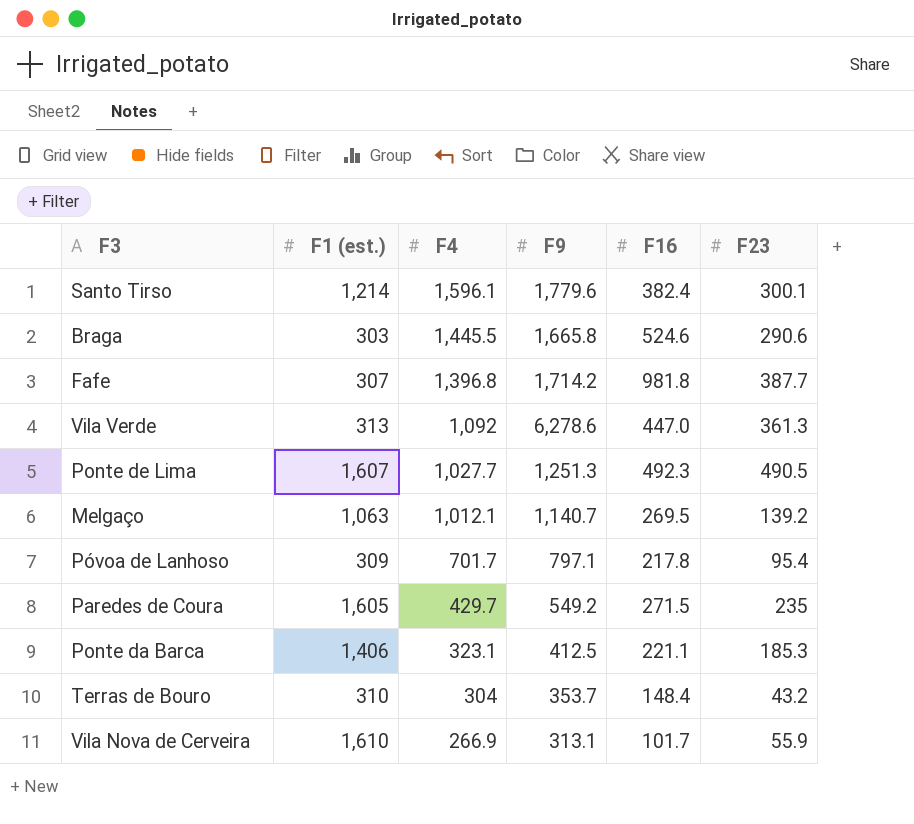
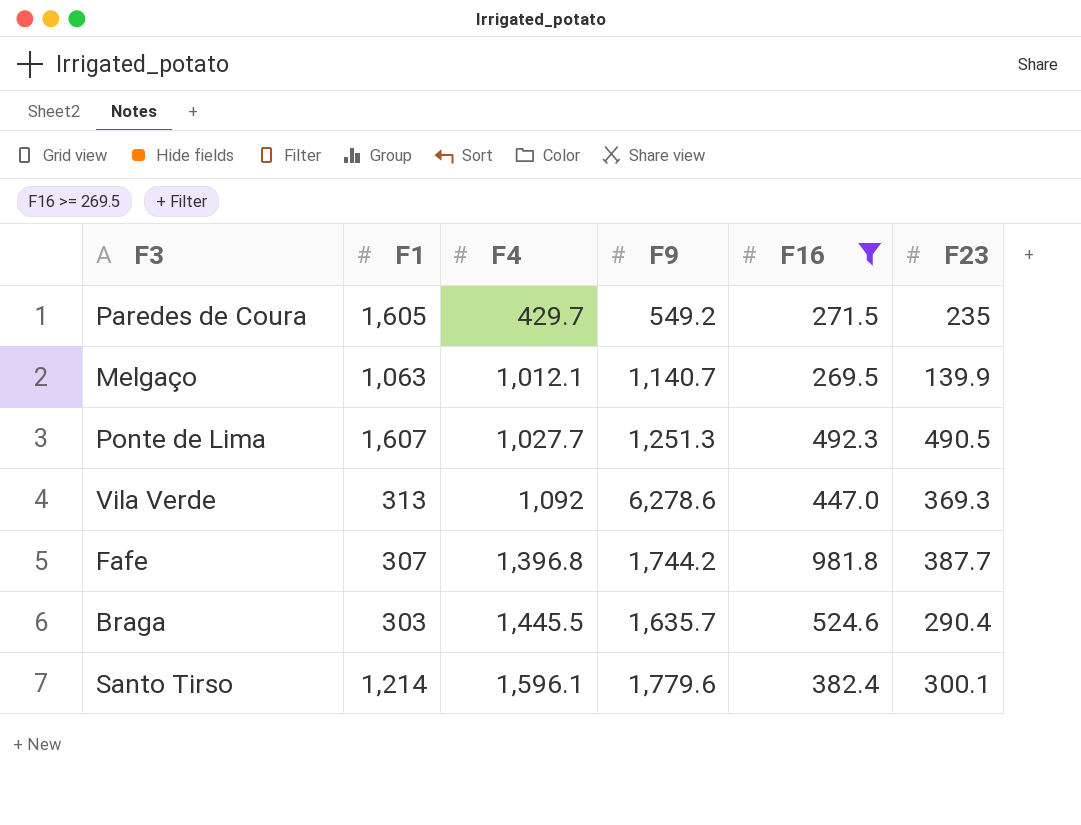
filter: none -> F16 >= 269.5
row order: F4 descending -> F4 ascending
column name: F1 (est.) -> F1
Melgaço | F23: 139.2 -> 139.9
Vila Verde | F23: 361.3 -> 369.3
Fafe | F9: 1,714.2 -> 1,744.2
Braga | F9: 1,665.8 -> 1,635.7
Braga | F23: 290.6 -> 290.4

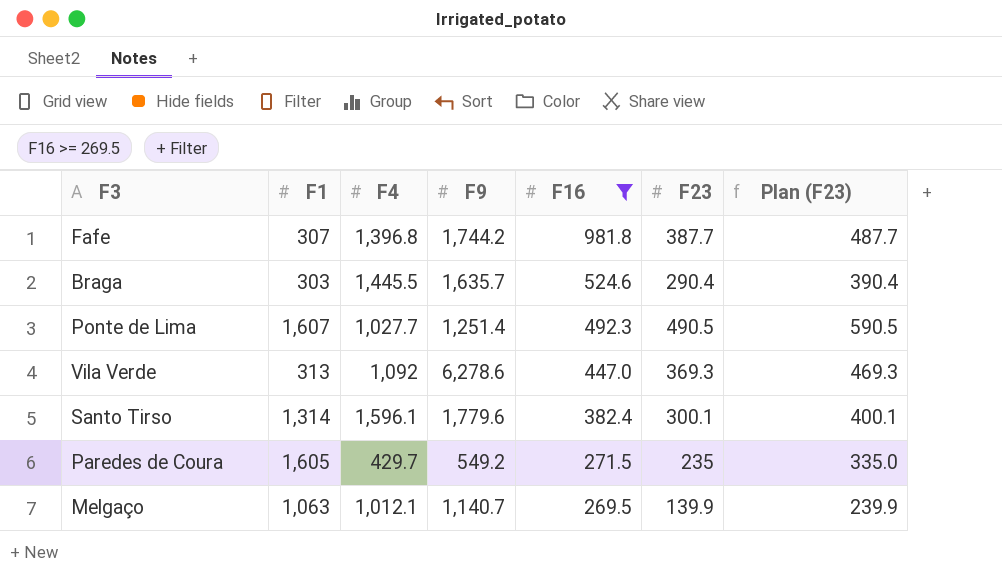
row order: F4 ascending -> F16 descending
column Plan (F23) | formula: none -> [F23] + 100
Ponte de Lima | F9: 1,251.3 -> 1,251.4
Santo Tirso | F1: 1,214 -> 1,314

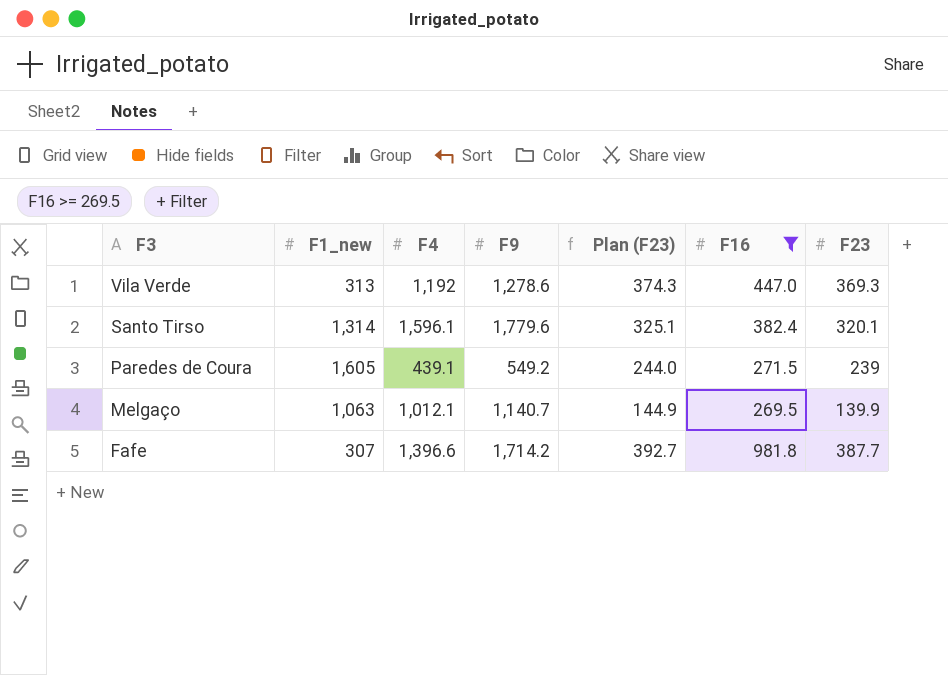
row order: F16 descending -> F3 descending
column name: F1 -> F1_new
column Plan (F23) | formula: [F23] + 100 -> [F23] + 5
column Plan (F23) | position: 7 -> 5
row Braga: 303 | 1,445.5 | 1,635.7 | 524.6 | 290.4 | 390.4 -> none
row Ponte de Lima: 1,607 | 1,027.7 | 1,251.4 | 492.3 | 490.5 | 590.5 -> none
Vila Verde | F4: 1,092 -> 1,192
Vila Verde | F9: 6,278.6 -> 1,278.6
Santo Tirso | F23: 300.1 -> 320.1
Paredes de Coura | F4: 429.7 -> 439.1
Paredes de Coura | F23: 235 -> 239
Fafe | F4: 1,396.8 -> 1,396.6
Fafe | F9: 1,744.2 -> 1,714.2

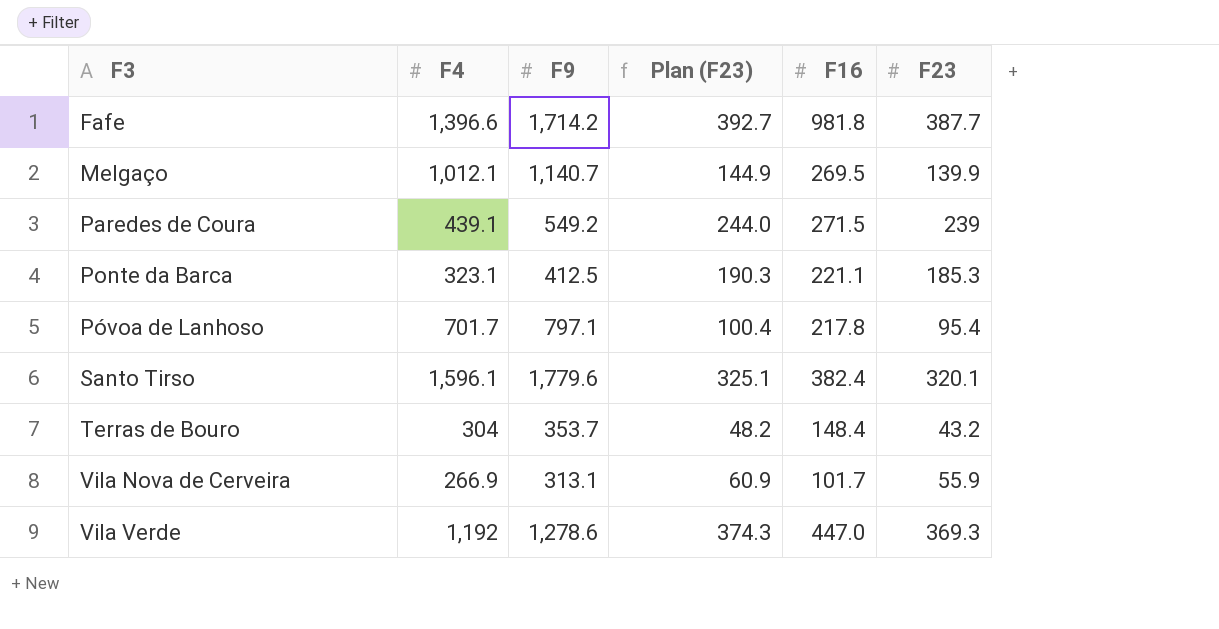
filter: F16 >= 269.5 -> none
row order: F3 descending -> F3 ascending
column F1_new | position: 2 -> none

